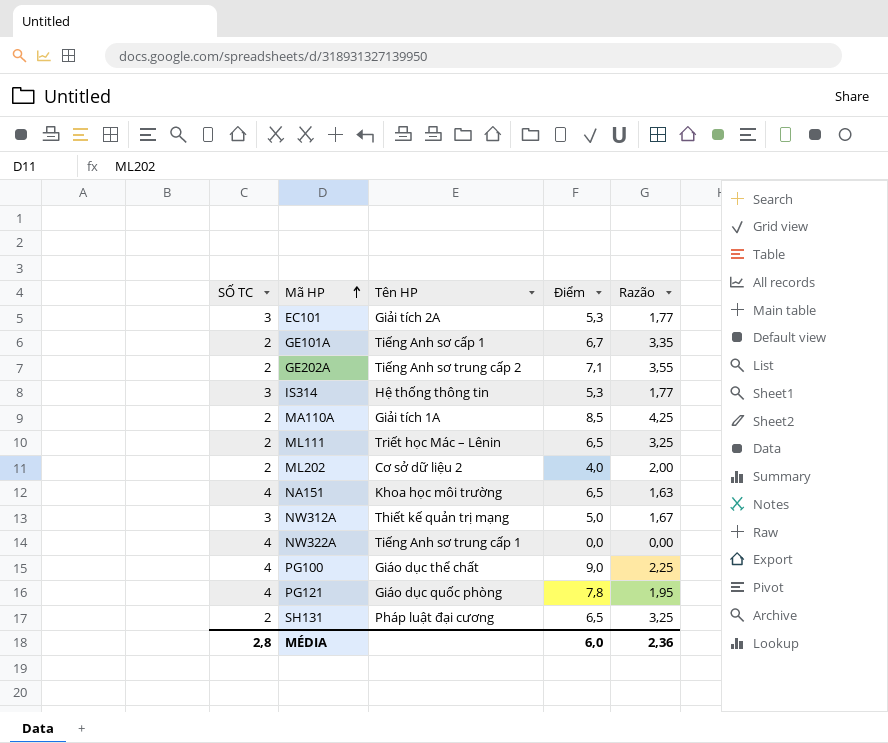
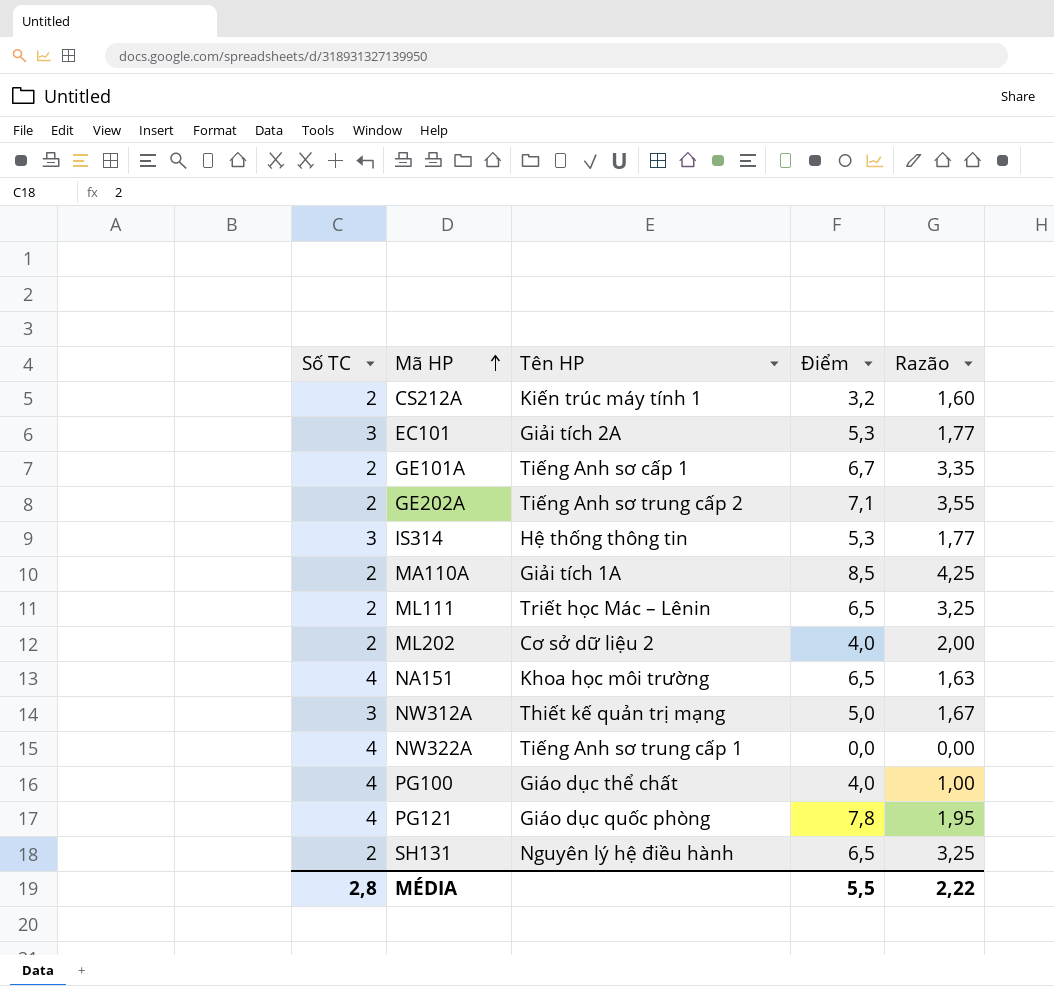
column name: SỐ TC -> Số TC
row CS212A: none -> 2 | Kiến trúc máy tính 1 | 3,2 | 1,60
PG100 | Điểm: 9,0 -> 4,0
PG100 | Razão: 2,25 -> 1,00
SH131 | Tên HP: Pháp luật đại cương -> Nguyên lý hệ điều hành
MÉDIA | Điểm: 6,0 -> 5,5
MÉDIA | Razão: 2,36 -> 2,22

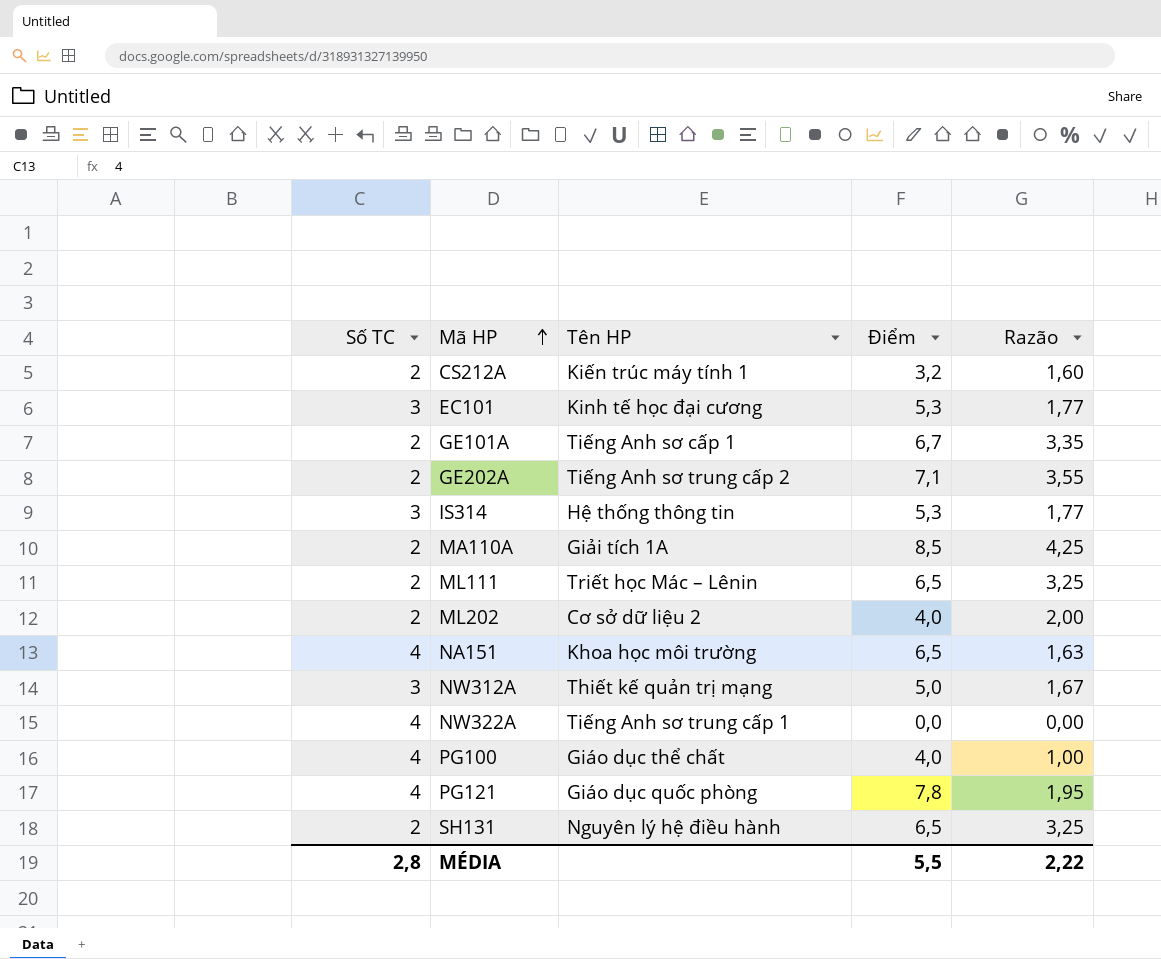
EC101 | Tên HP: Giải tích 2A -> Kinh tế học đại cương

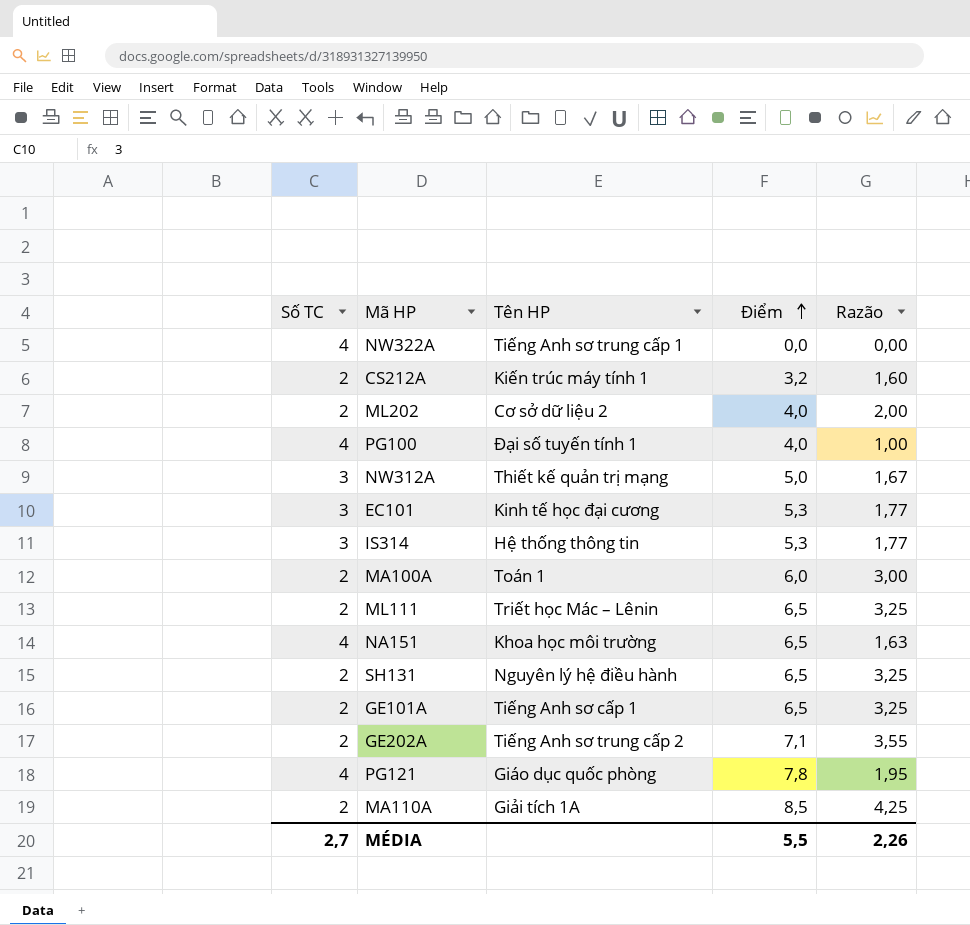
row order: Mã HP ascending -> Điểm ascending
PG100 | Tên HP: Giáo dục thể chất -> Đại số tuyến tính 1
row MA100A: none -> 2 | Toán 1 | 6,0 | 3,00
GE101A | Điểm: 6,7 -> 6,5
GE101A | Razão: 3,35 -> 3,25
MÉDIA | Số TC: 2,8 -> 2,7
MÉDIA | Razão: 2,22 -> 2,26

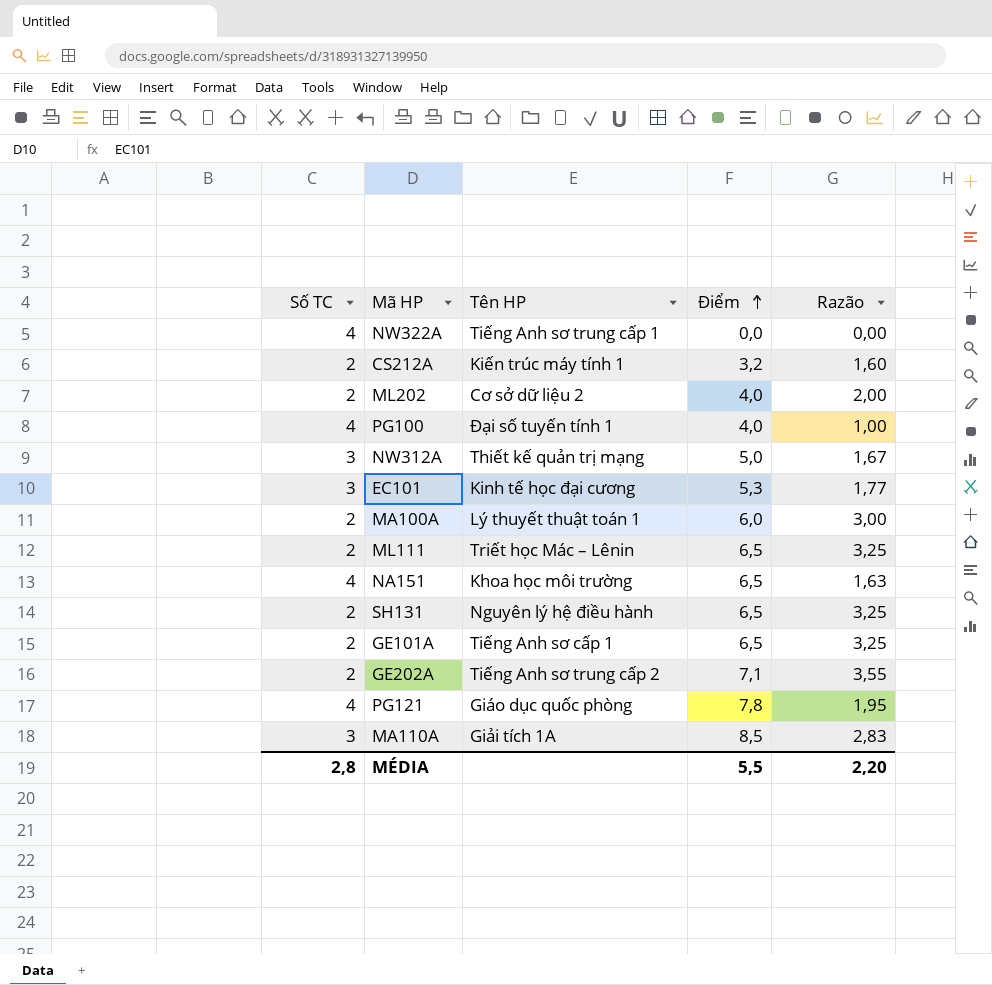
row IS314: 3 | Hệ thống thông tin | 5,3 | 1,77 -> none
MA100A | Tên HP: Toán 1 -> Lý thuyết thuật toán 1
MA110A | Số TC: 2 -> 3
MA110A | Razão: 4,25 -> 2,83
MÉDIA | Số TC: 2,7 -> 2,8
MÉDIA | Razão: 2,26 -> 2,20

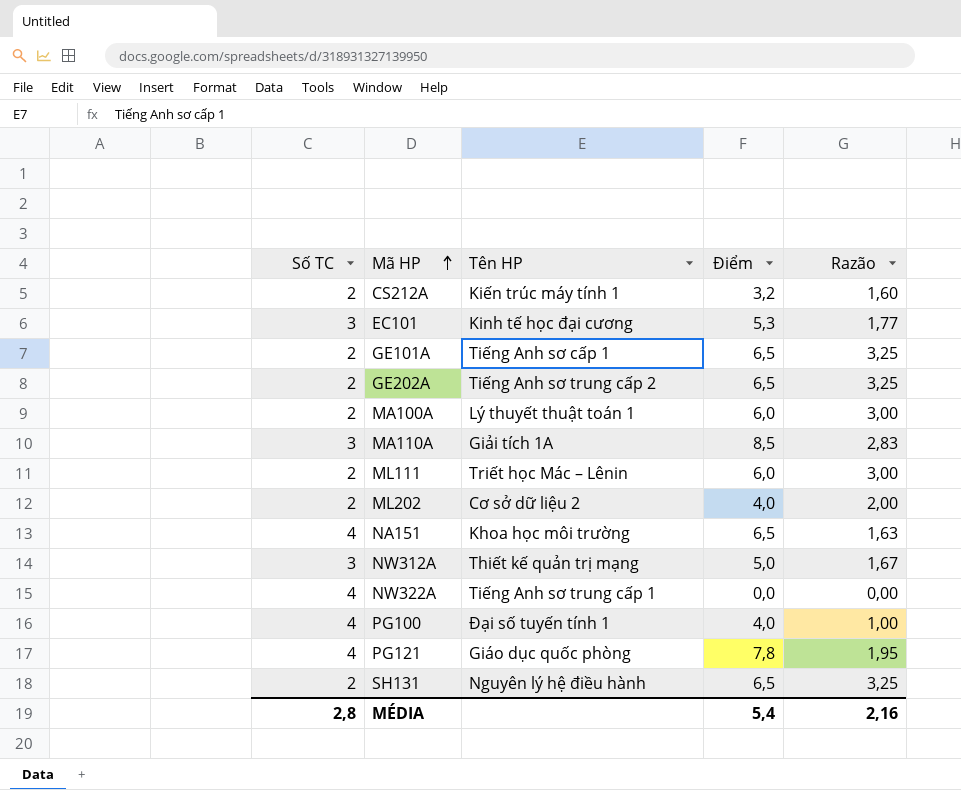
row order: Điểm ascending -> Mã HP ascending
GE202A | Điểm: 7,1 -> 6,5
GE202A | Razão: 3,55 -> 3,25
ML111 | Điểm: 6,5 -> 6,0
ML111 | Razão: 3,25 -> 3,00
MÉDIA | Điểm: 5,5 -> 5,4
MÉDIA | Razão: 2,20 -> 2,16

